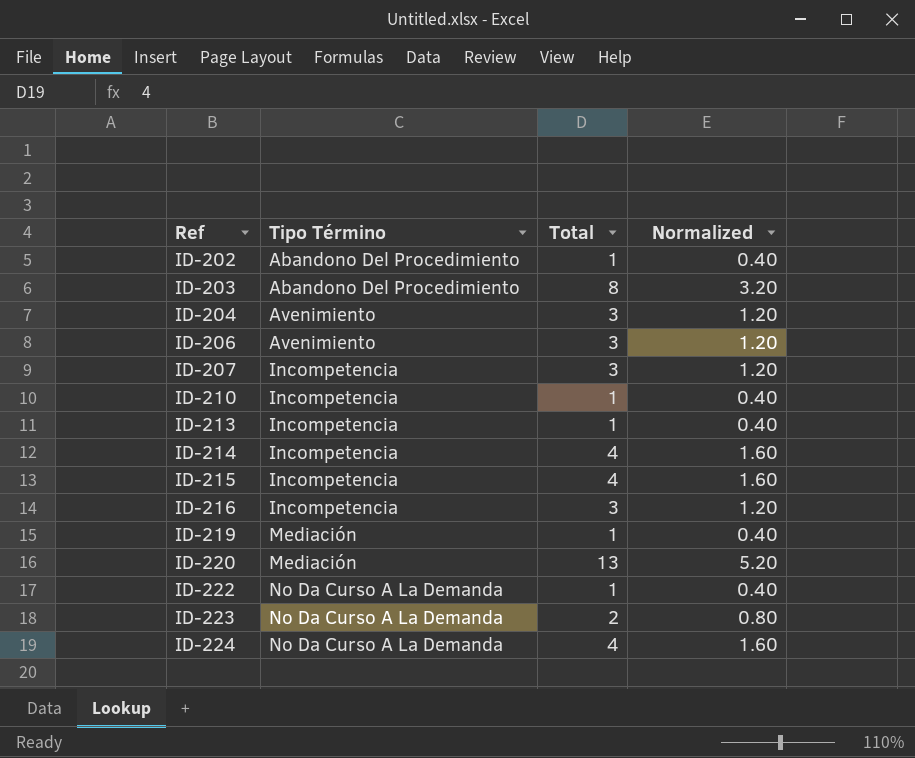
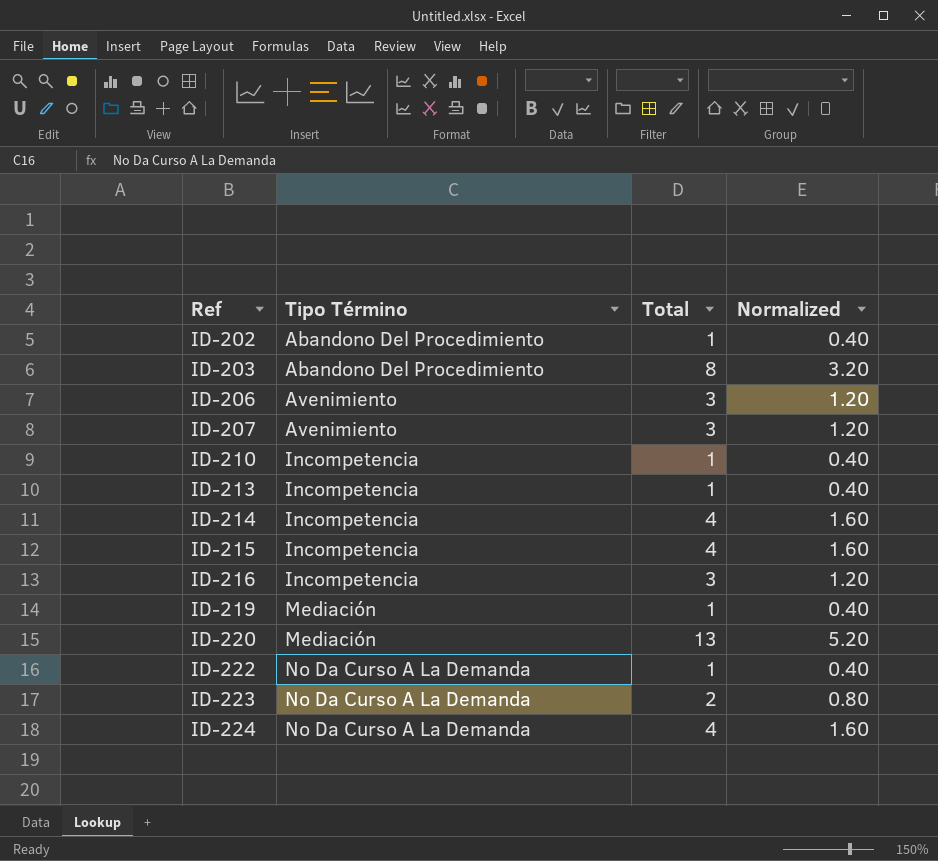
row ID-204: Avenimiento | 3 | 1.20 -> none
ID-207 | Tipo Término: Incompetencia -> Avenimiento

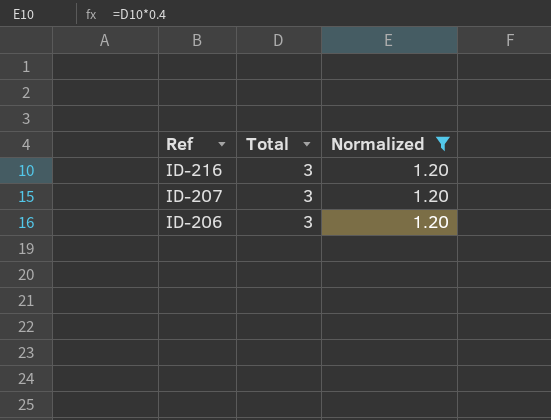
filter: none -> Normalized = 1.20
row order: Ref ascending -> Ref descending
column Tipo Término | position: 2 -> none

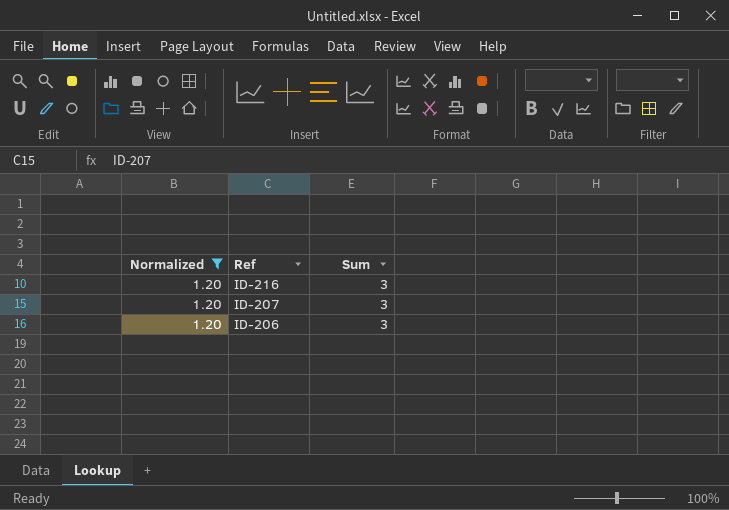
column Normalized | position: 3 -> 1
column name: Total -> Sum

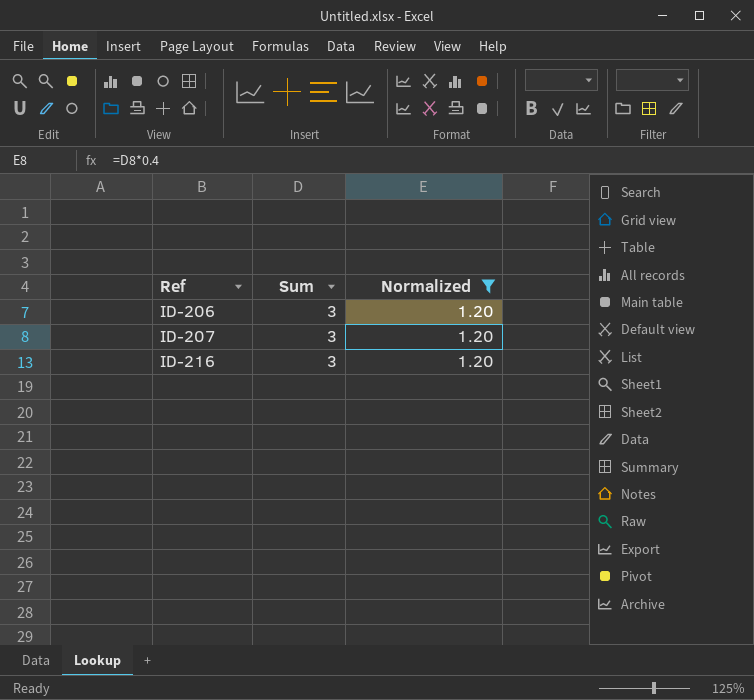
row order: Ref descending -> Ref ascending
column Normalized | position: 1 -> 3

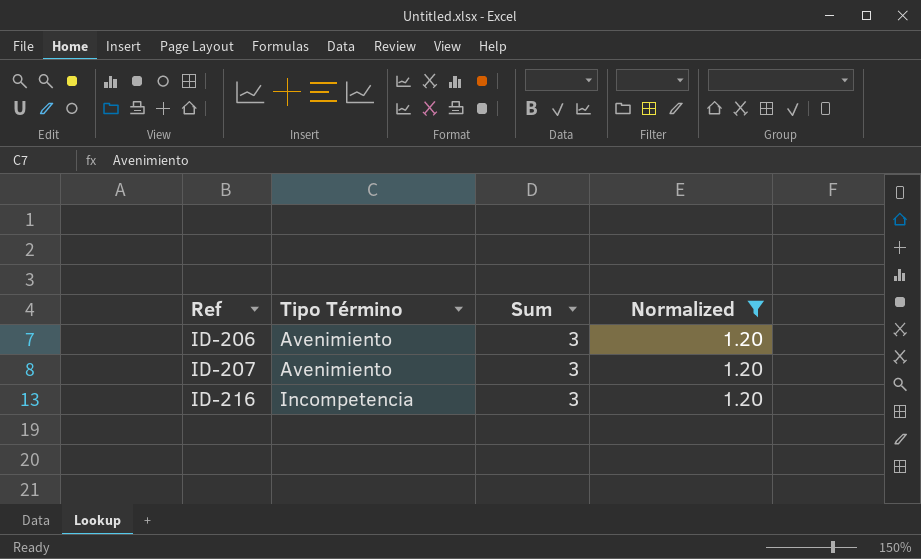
column Tipo Término | position: none -> 2

